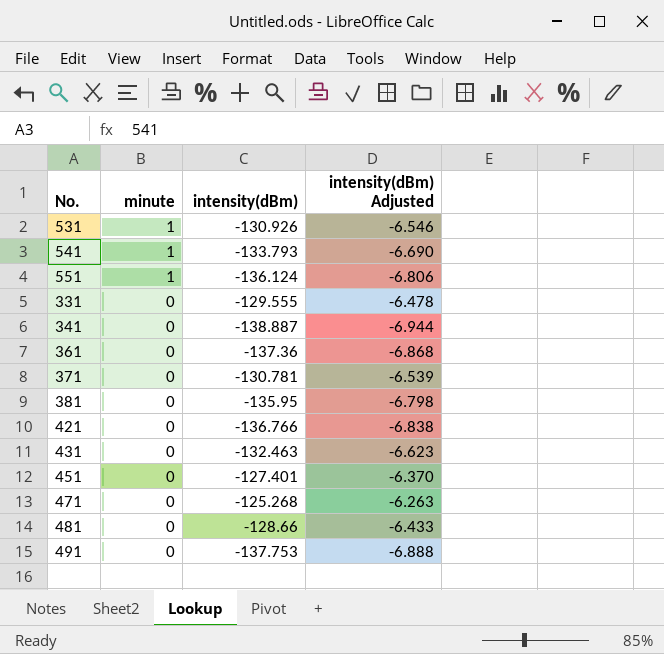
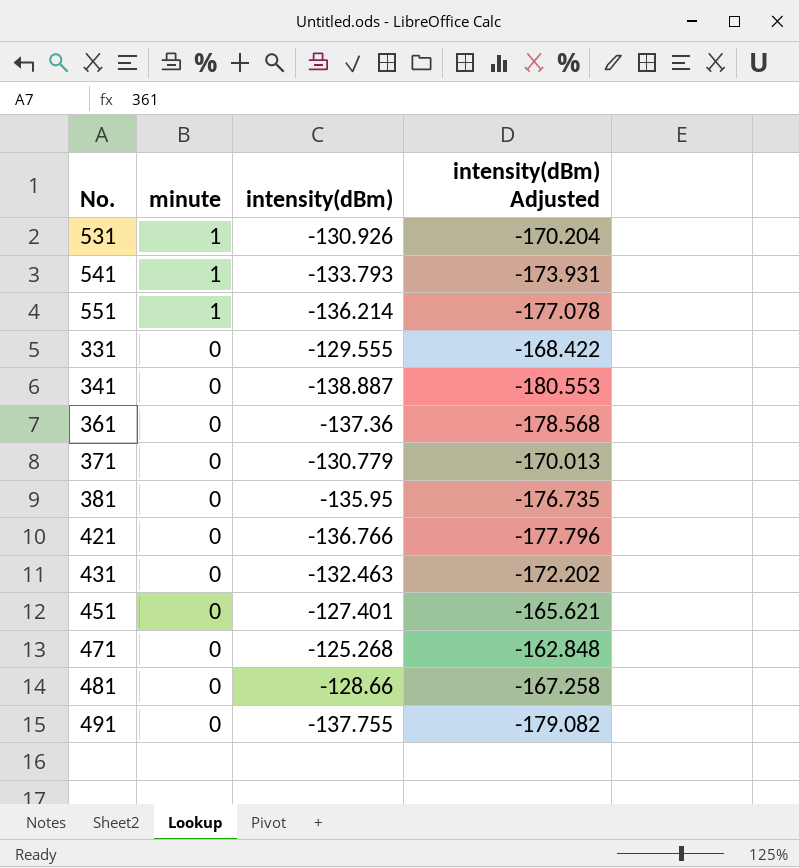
column intensity(dBm) Adjusted | formula: [intensity(dBm)] * 0.05 -> [intensity(dBm)] * 1.3
551 | intensity(dBm): -136.124 -> -136.214
371 | intensity(dBm): -130.781 -> -130.779
491 | intensity(dBm): -137.753 -> -137.755

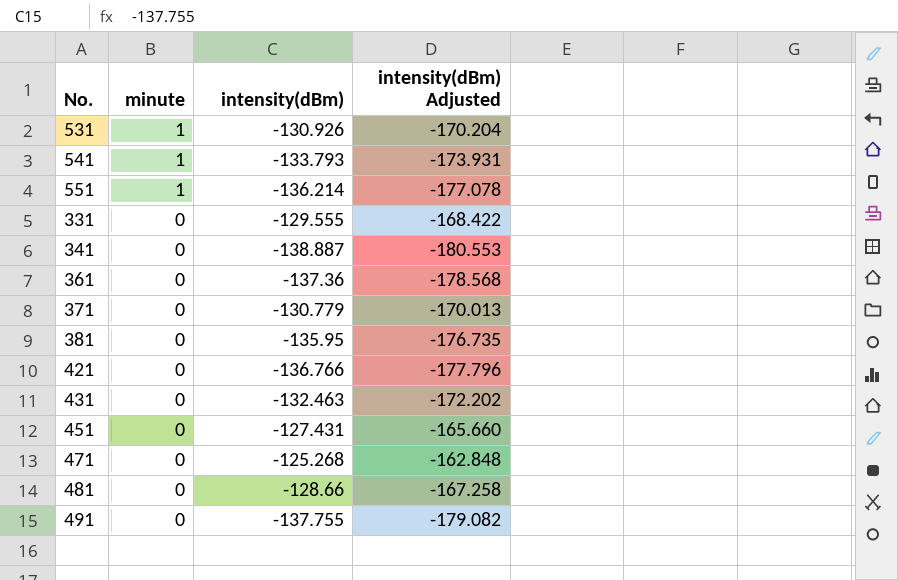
451 | intensity(dBm): -127.401 -> -127.431
451 | intensity(dBm) Adjusted: -165.621 -> -165.660

